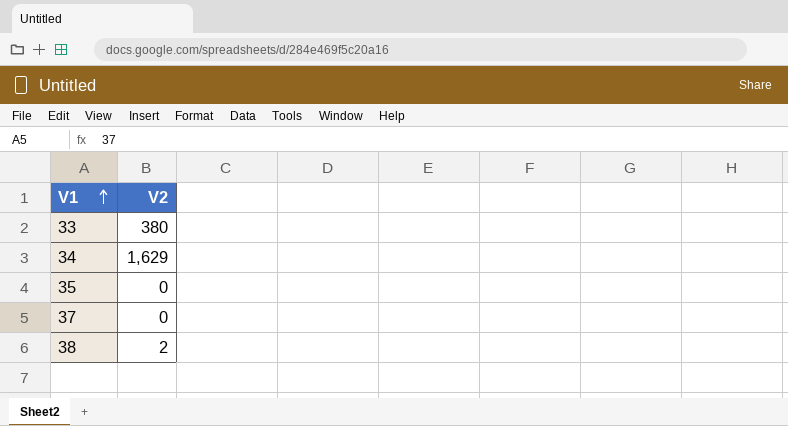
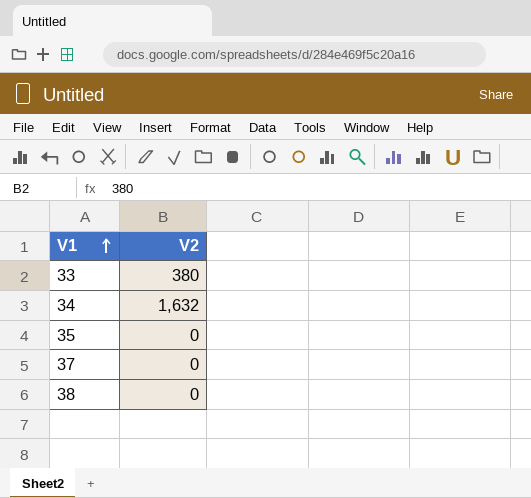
34 | V2: 1,629 -> 1,632
38 | V2: 2 -> 0

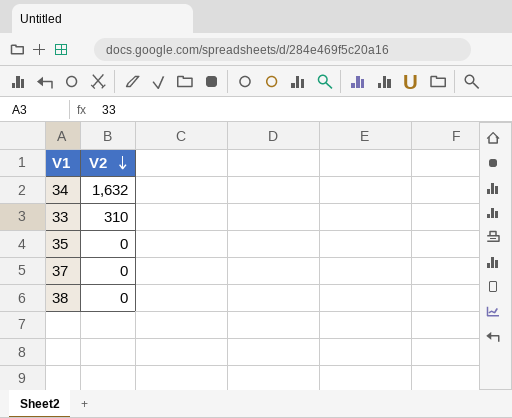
row order: V1 ascending -> V2 descending
33 | V2: 380 -> 310

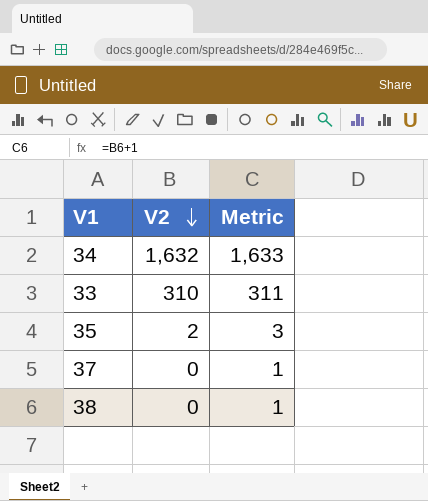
column Metric | formula: none -> [V2] + 1
35 | V2: 0 -> 2

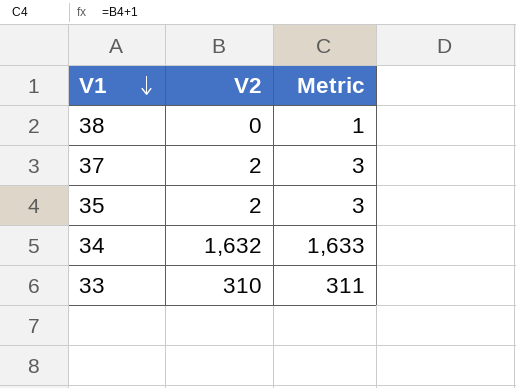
row order: V2 descending -> V1 descending
37 | V2: 0 -> 2
37 | Metric: 1 -> 3

